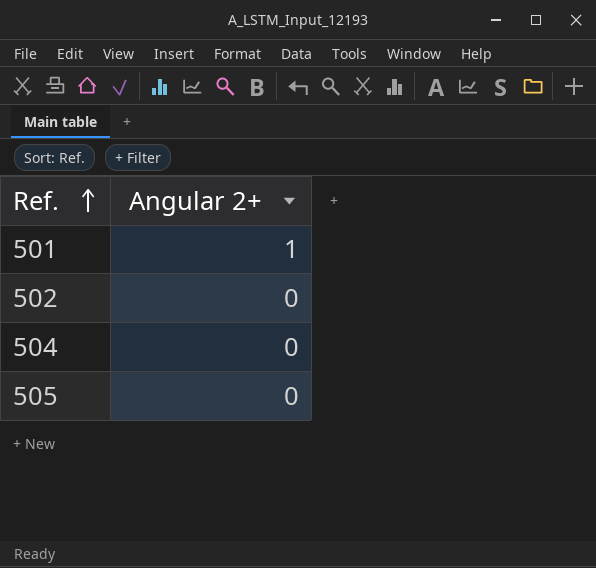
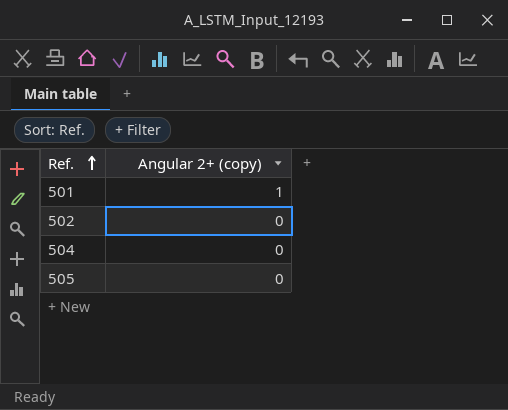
column name: Angular 2+ -> Angular 2+ (copy)

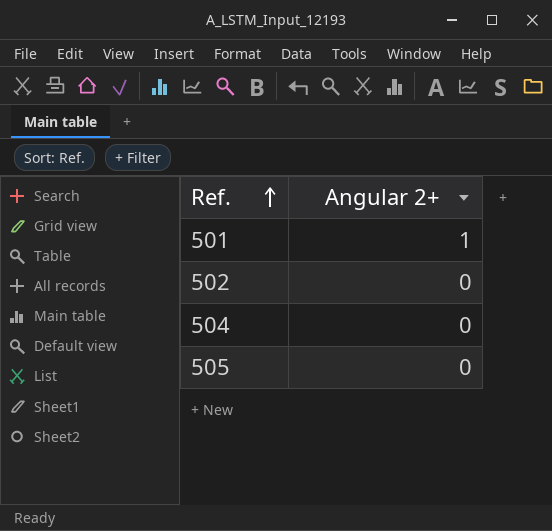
column name: Angular 2+ (copy) -> Angular 2+

